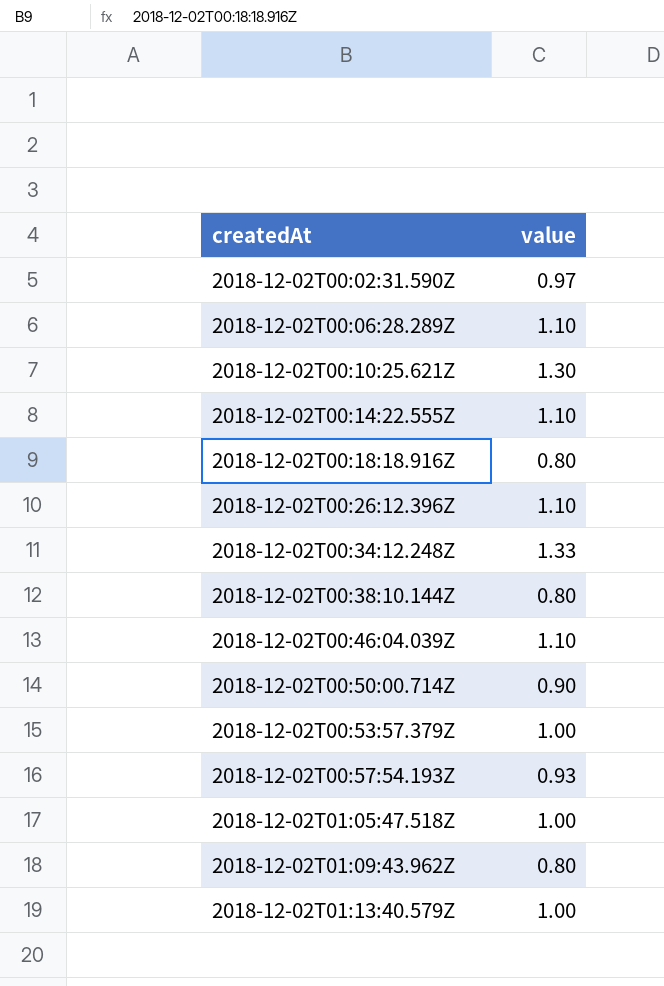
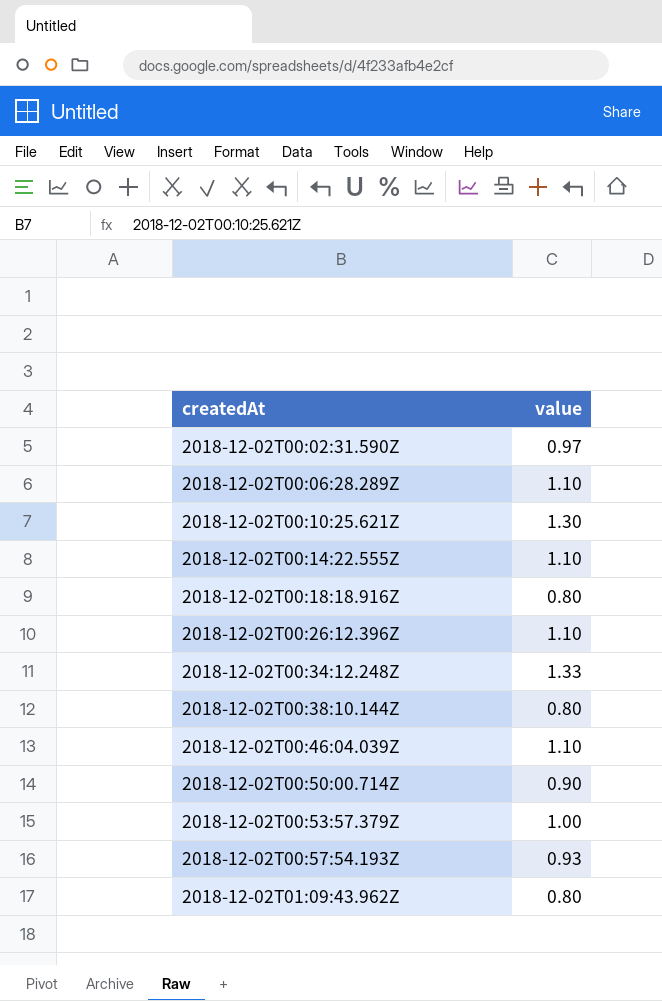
row 2018-12-02T01:05:47.518Z: 1.00 -> none
row 2018-12-02T01:13:40.579Z: 1.00 -> none

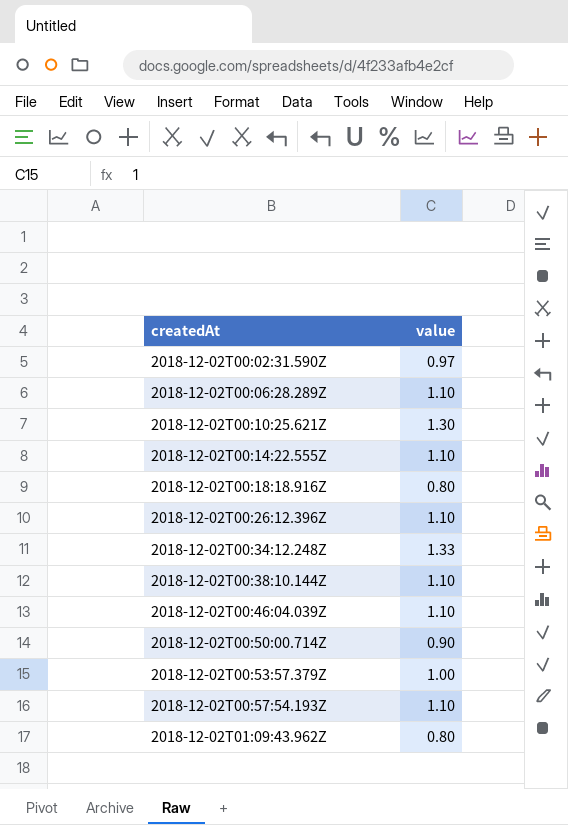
2018-12-02T00:38:10.144Z | value: 0.80 -> 1.10
2018-12-02T00:57:54.193Z | value: 0.93 -> 1.10

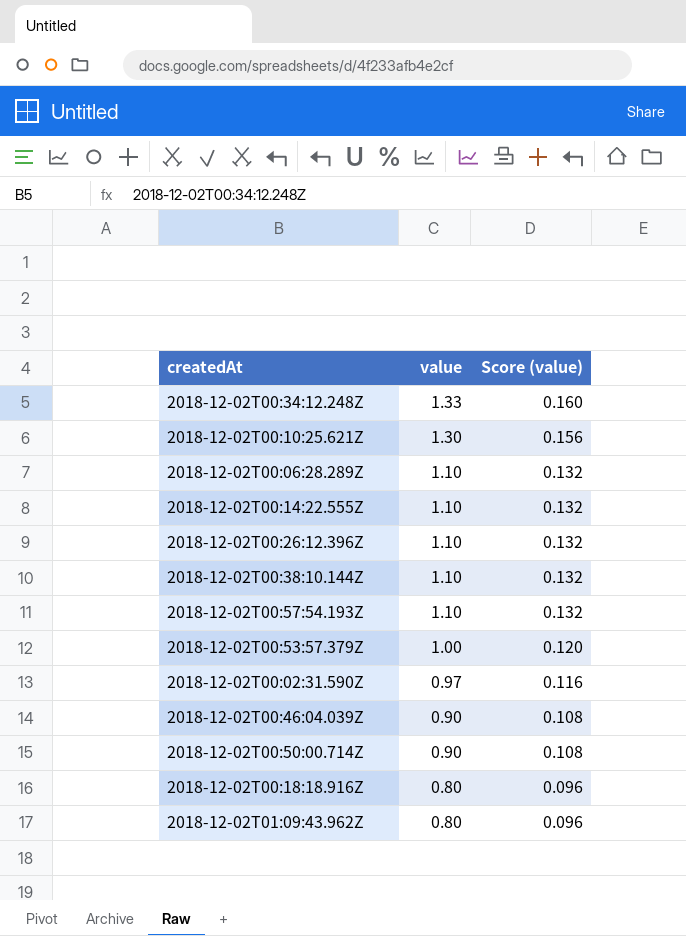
row order: createdAt ascending -> value descending
column Score (value) | formula: none -> [value] * 0.12
2018-12-02T00:46:04.039Z | value: 1.10 -> 0.90

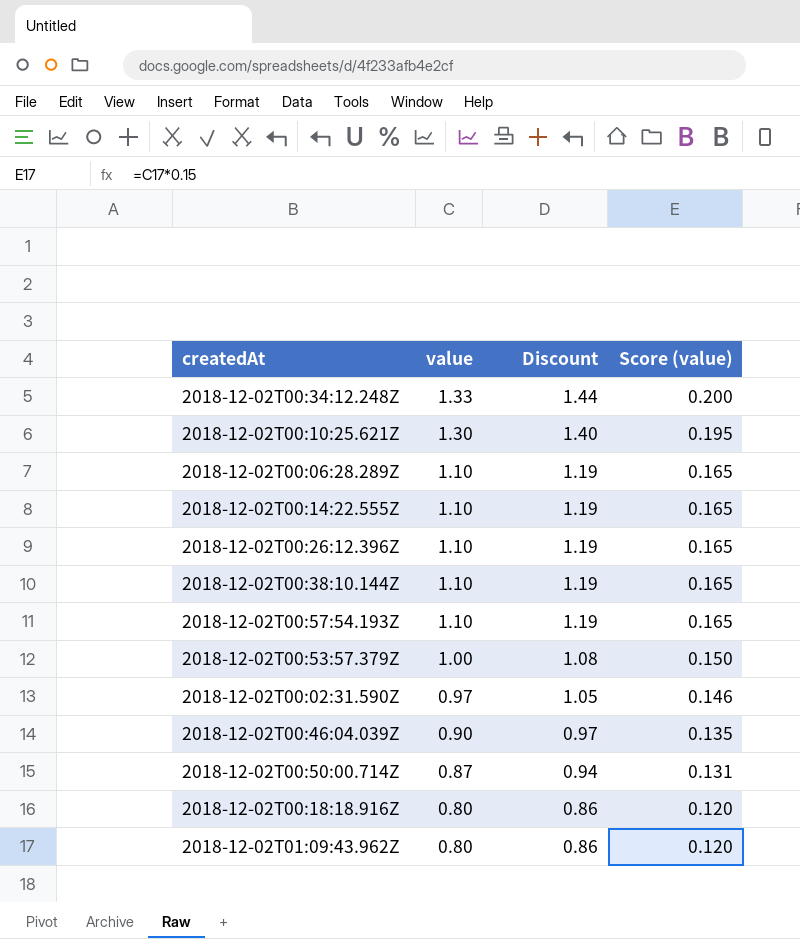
column Discount | formula: none -> [value] * 1.08
column Score (value) | formula: [value] * 0.12 -> [value] * 0.15
2018-12-02T00:50:00.714Z | value: 0.90 -> 0.87

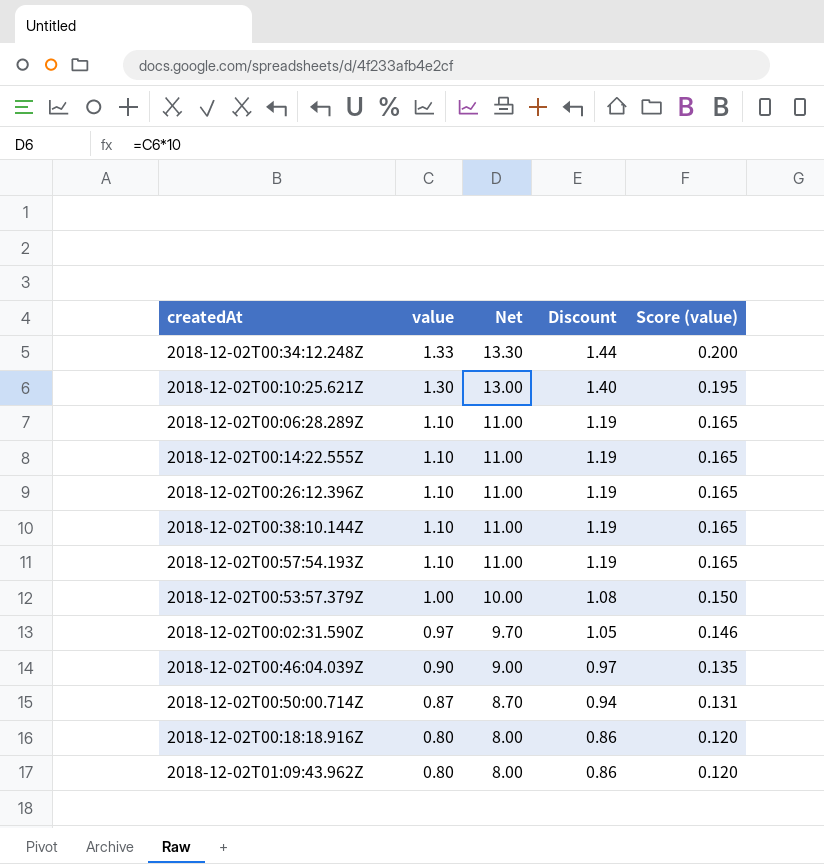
column Net | formula: none -> [value] * 10

